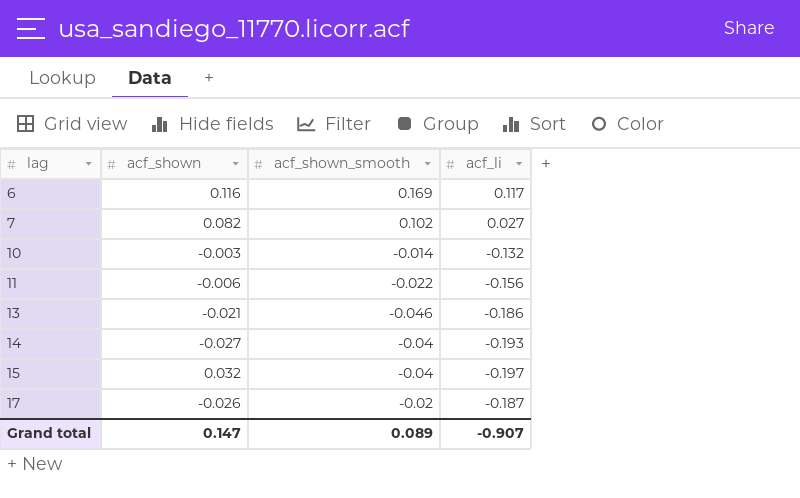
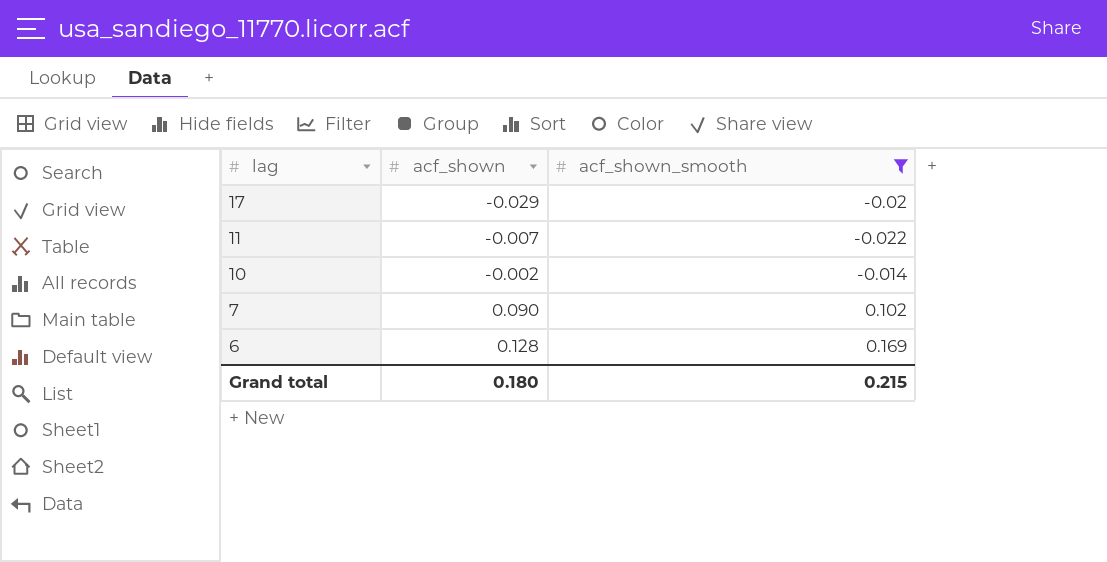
filter: none -> acf_shown_smooth >= -0.022
row order: lag ascending -> lag descending
column acf_li | position: 4 -> none
17 | acf_shown: -0.026 -> -0.029
11 | acf_shown: -0.006 -> -0.007
10 | acf_shown: -0.003 -> -0.002
7 | acf_shown: 0.082 -> 0.090
6 | acf_shown: 0.116 -> 0.128
Grand total | acf_shown: 0.147 -> 0.180
Grand total | acf_shown_smooth: 0.089 -> 0.215

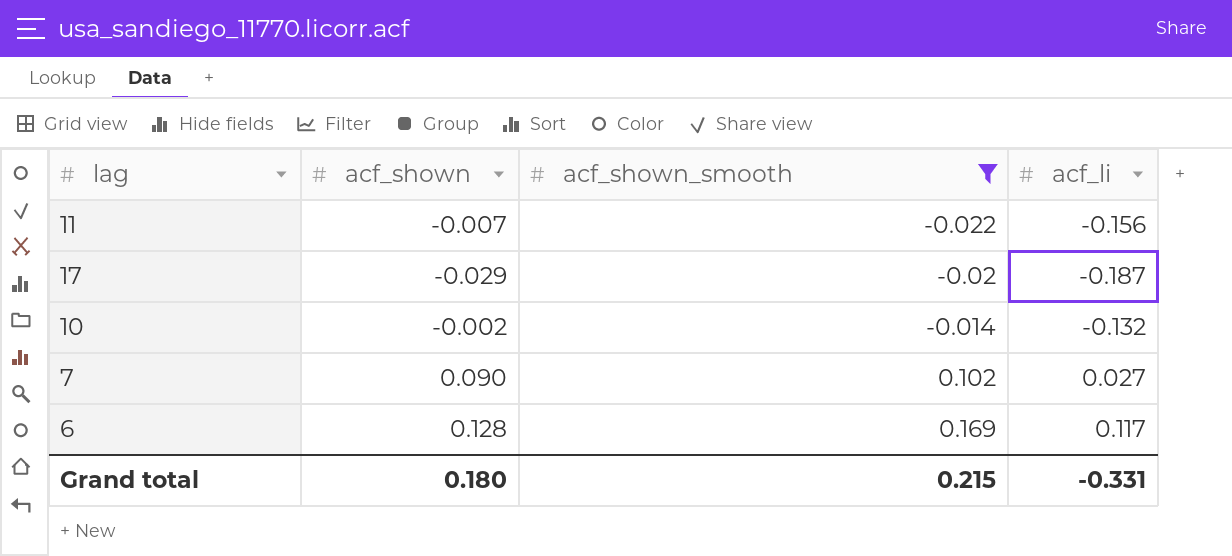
row order: lag descending -> acf_shown_smooth ascending
column acf_li | position: none -> 4

